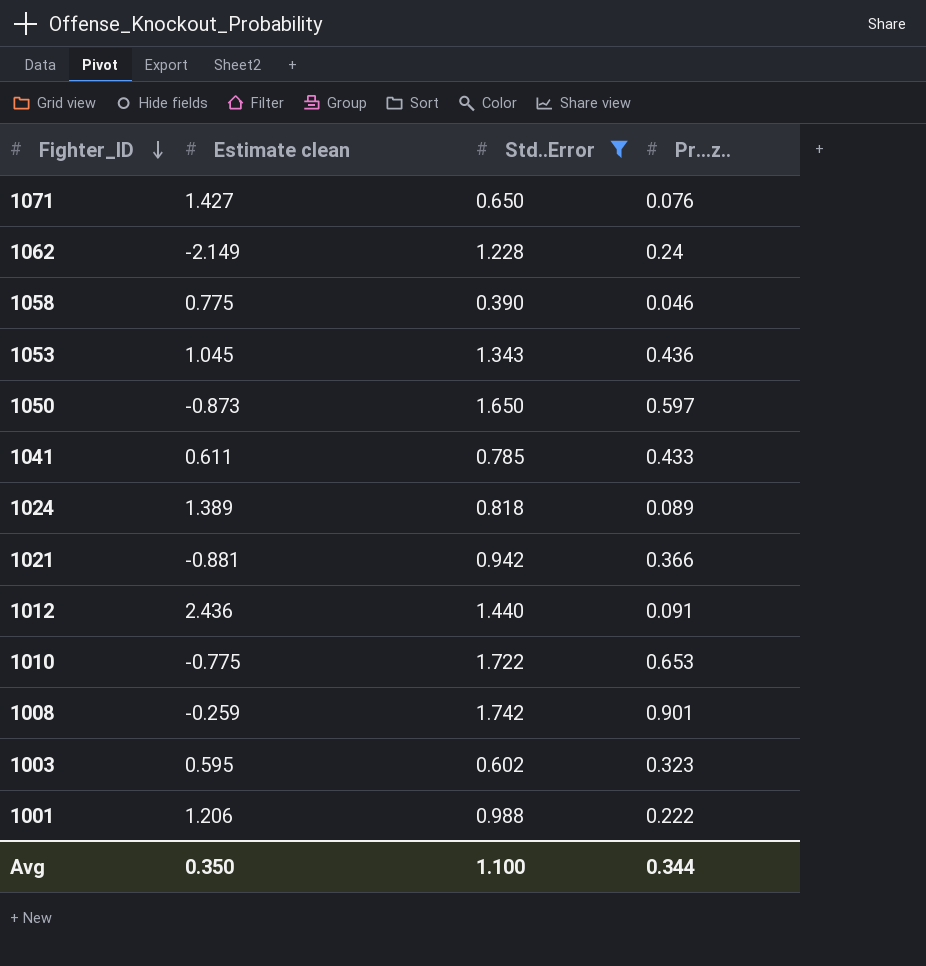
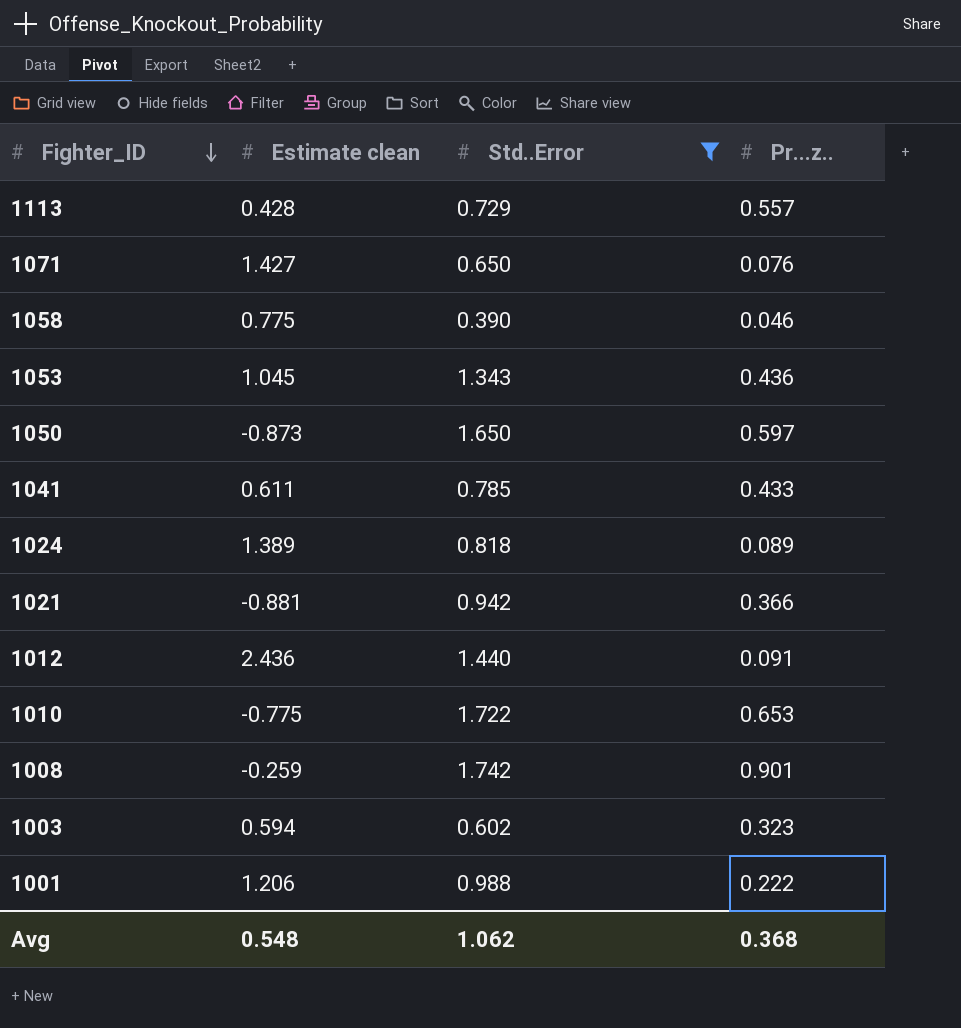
row 1062: -2.149 | 1.228 | 0.24 -> none
row 1113: none -> 0.428 | 0.729 | 0.557
1003 | Estimate clean: 0.595 -> 0.594
Avg | Estimate clean: 0.350 -> 0.548
Avg | Std..Error: 1.100 -> 1.062
Avg | Pr...z..: 0.344 -> 0.368

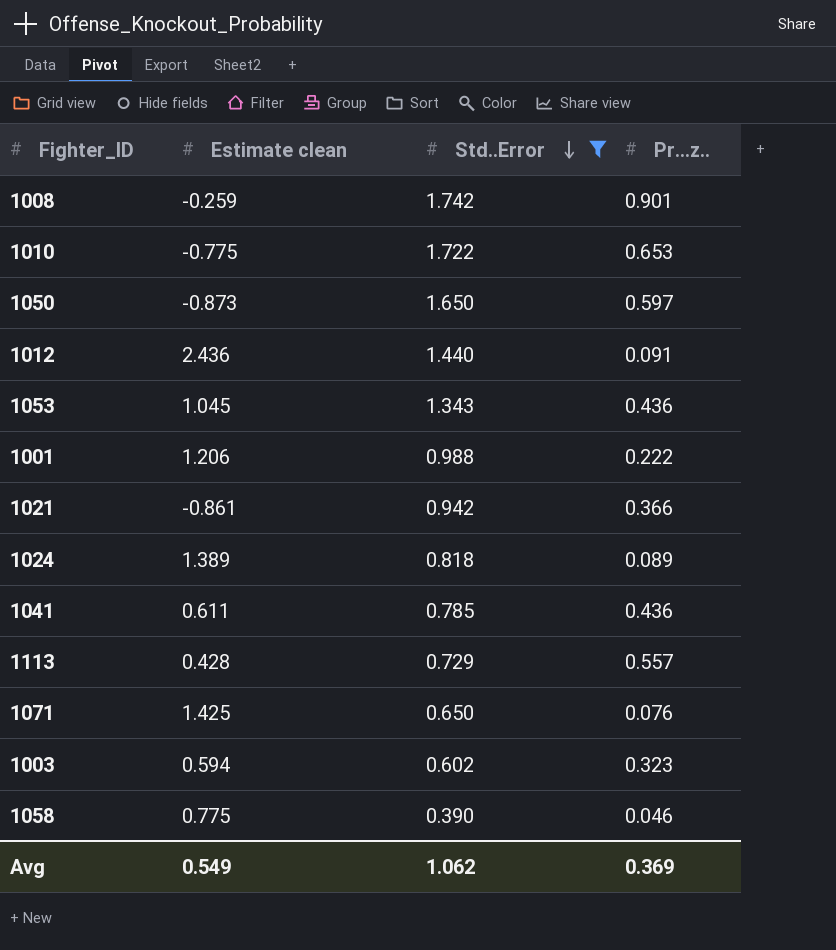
row order: Fighter_ID descending -> Std..Error descending
1021 | Estimate clean: -0.881 -> -0.861
1041 | Pr...z..: 0.433 -> 0.436
1071 | Estimate clean: 1.427 -> 1.425
Avg | Estimate clean: 0.548 -> 0.549
Avg | Pr...z..: 0.368 -> 0.369

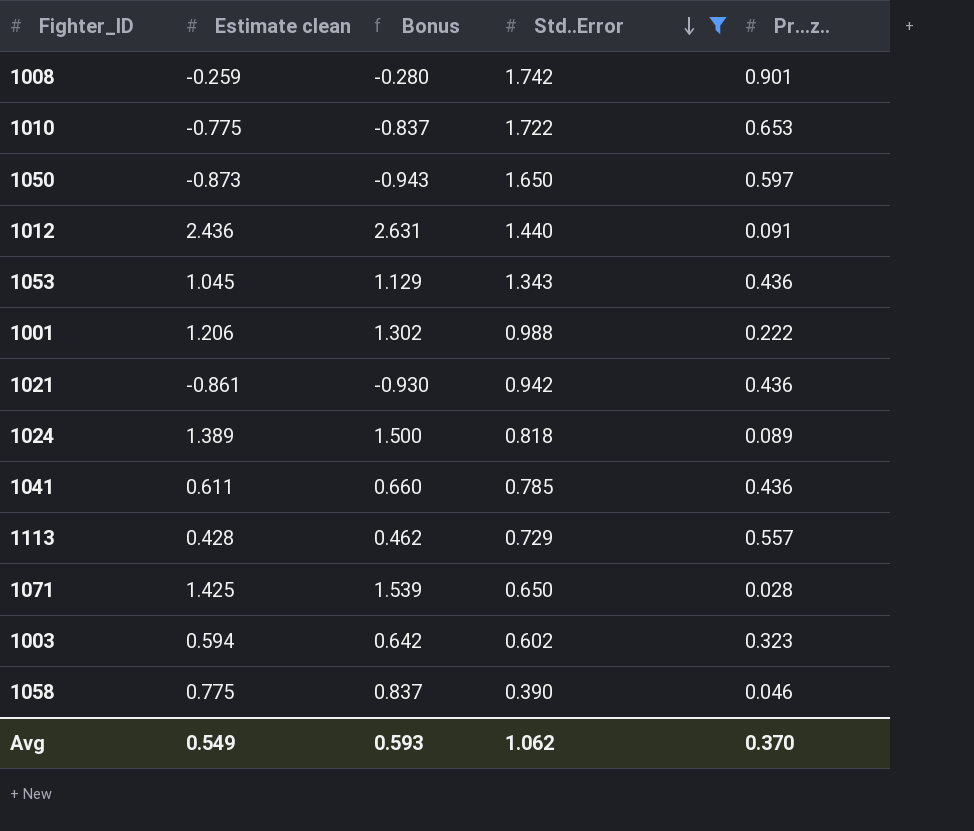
column Bonus | formula: none -> [Estimate clean] * 1.08
1021 | Pr...z..: 0.366 -> 0.436
1071 | Pr...z..: 0.076 -> 0.028
Avg | Pr...z..: 0.369 -> 0.370

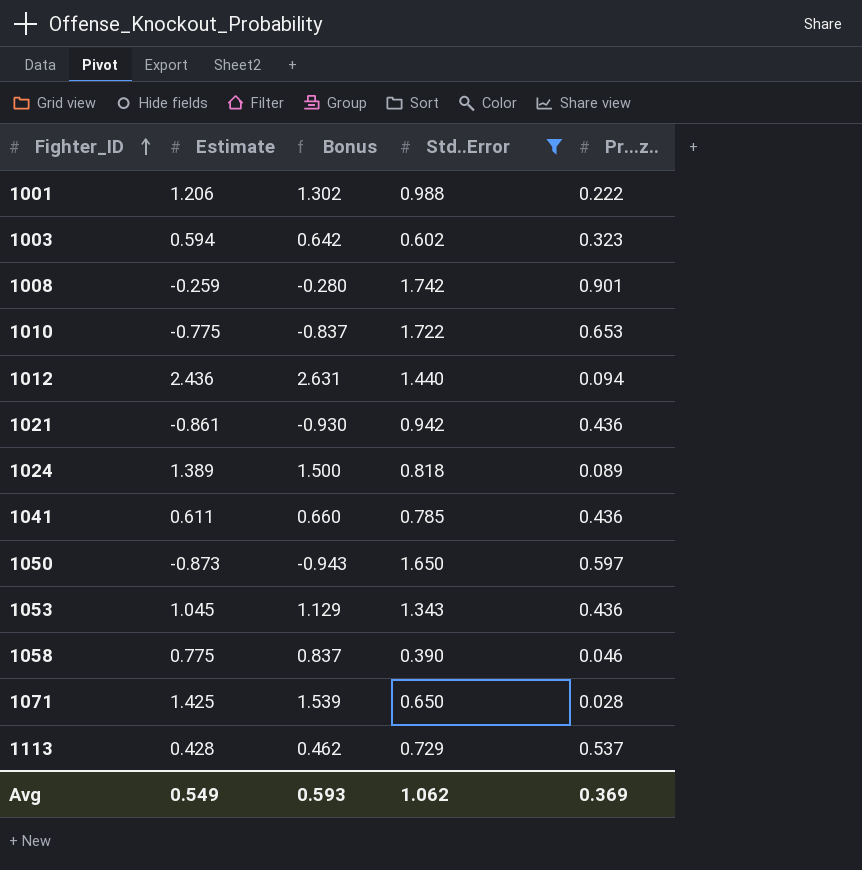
row order: Std..Error descending -> Fighter_ID ascending
column name: Estimate clean -> Estimate
1012 | Pr...z..: 0.091 -> 0.094
1113 | Pr...z..: 0.557 -> 0.537
Avg | Pr...z..: 0.370 -> 0.369

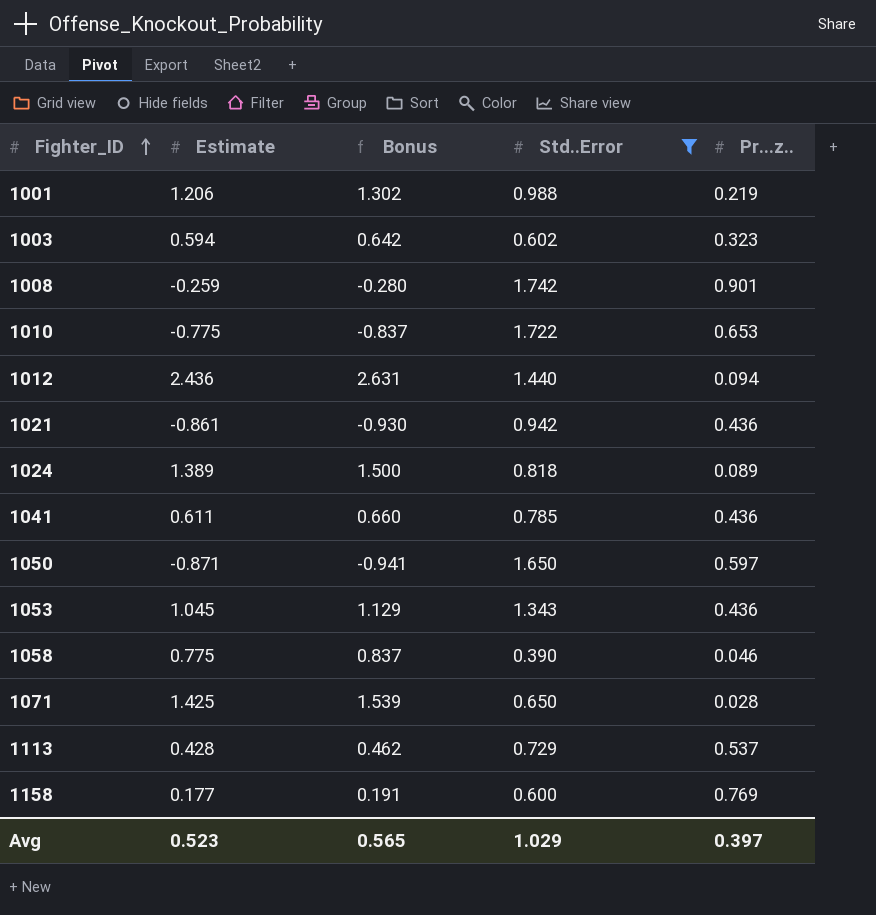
1001 | Pr...z..: 0.222 -> 0.219
1050 | Estimate: -0.873 -> -0.871
1050 | Bonus: -0.943 -> -0.941
row 1158: none -> 0.177 | 0.191 | 0.600 | 0.769
Avg | Estimate: 0.549 -> 0.523
Avg | Bonus: 0.593 -> 0.565
Avg | Std..Error: 1.062 -> 1.029
Avg | Pr...z..: 0.369 -> 0.397

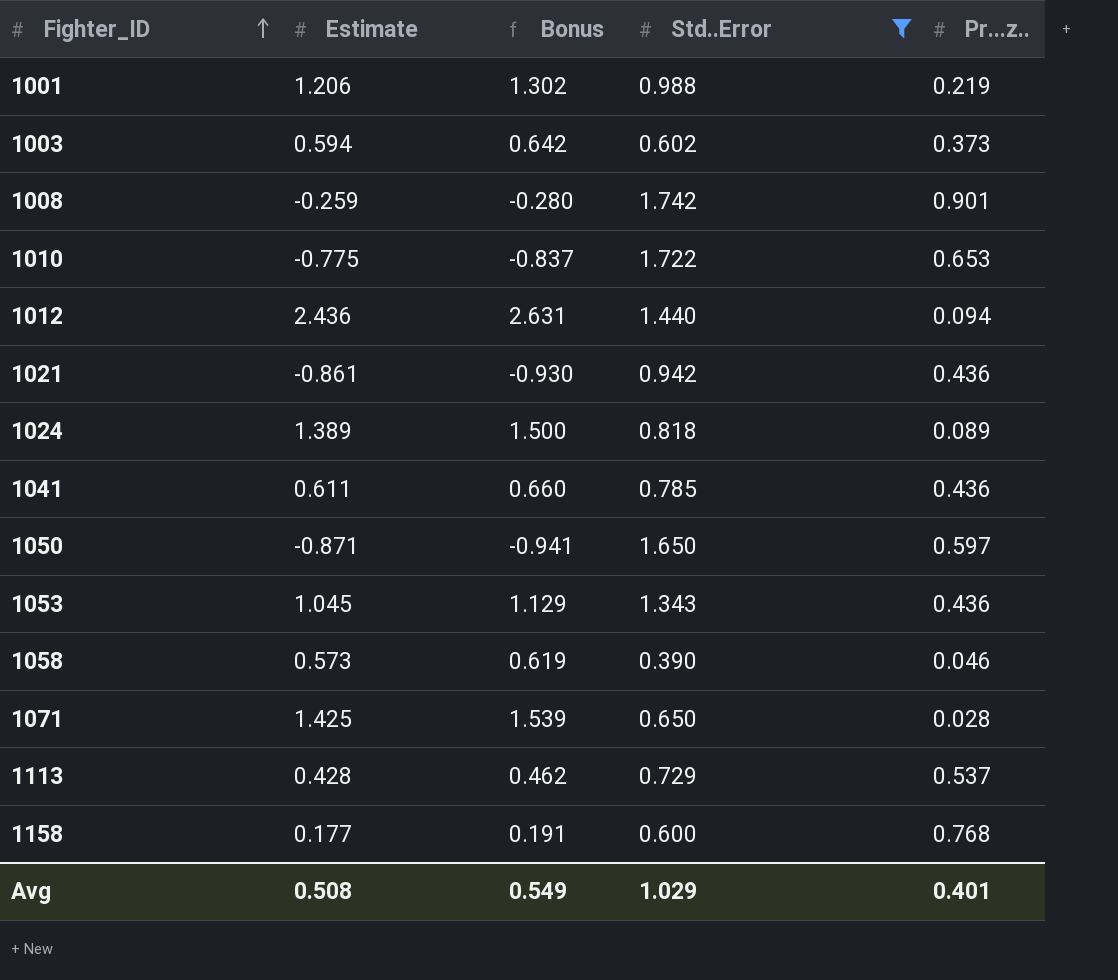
1003 | Pr...z..: 0.323 -> 0.373
1058 | Estimate: 0.775 -> 0.573
1058 | Bonus: 0.837 -> 0.619
1158 | Pr...z..: 0.769 -> 0.768
Avg | Estimate: 0.523 -> 0.508
Avg | Bonus: 0.565 -> 0.549
Avg | Pr...z..: 0.397 -> 0.401

